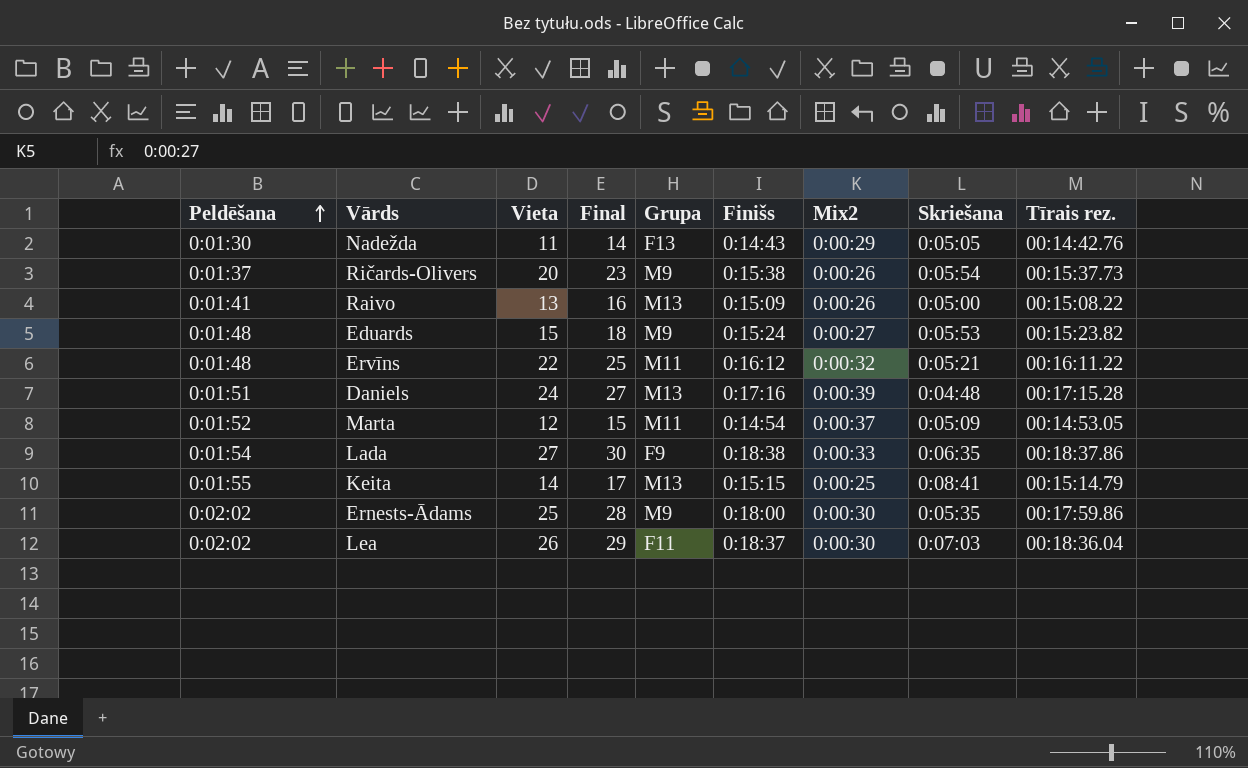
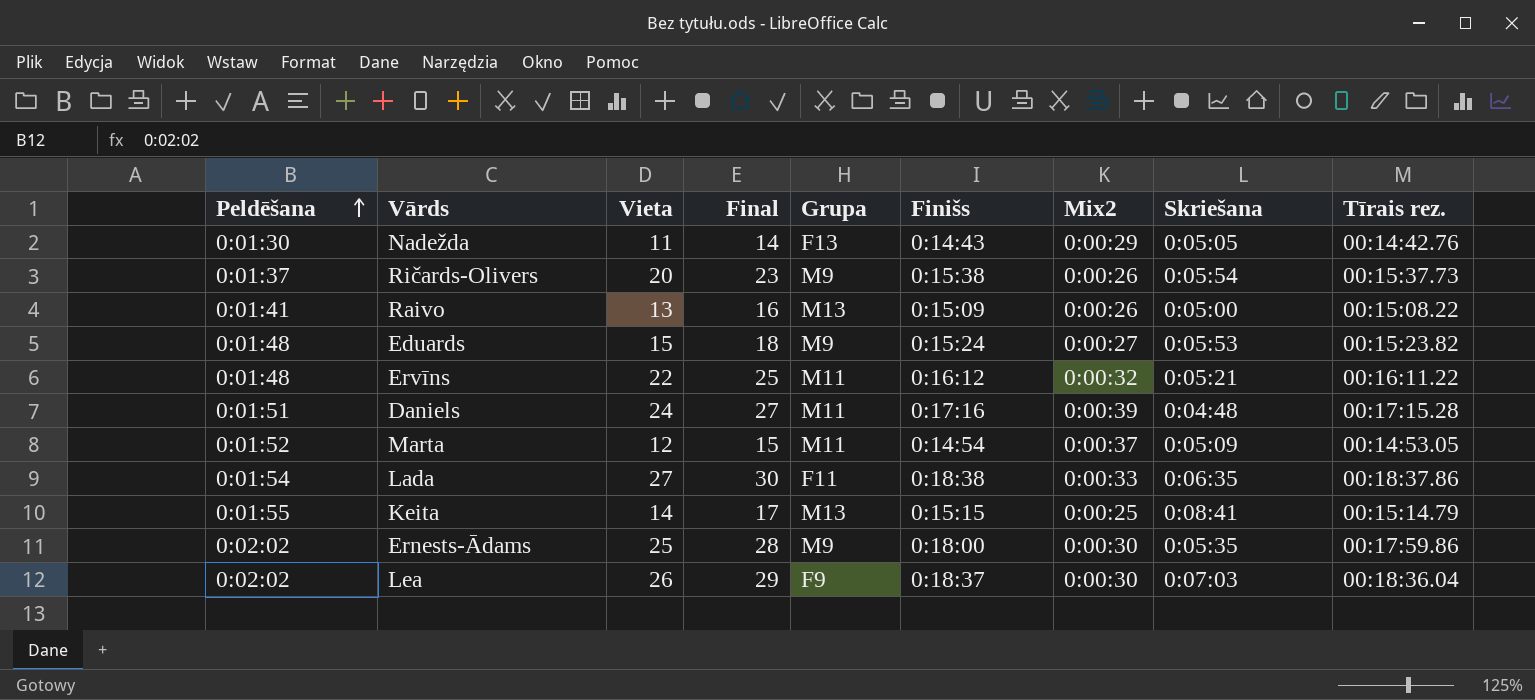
Daniels | Grupa: M13 -> M11
Lada | Grupa: F9 -> F11
Lea | Grupa: F11 -> F9

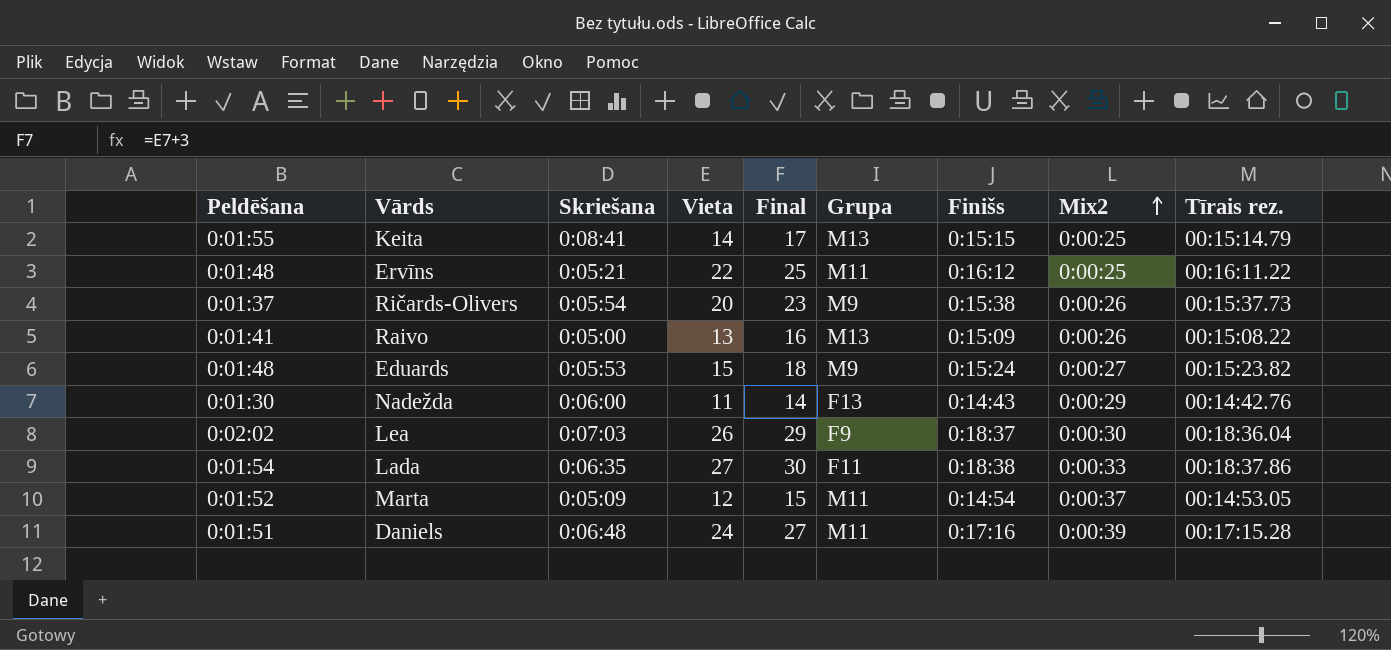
row order: Peldēšana ascending -> Mix2 ascending
column Skriešana | position: 8 -> 3
row Ernests-Ādams: 0:02:02 | 25 | 28 | M9 | 0:18:00 | 0:00:30 | 0:05:35 | 00:17:59.86 -> none
Ervīns | Mix2: 0:00:32 -> 0:00:25
Nadežda | Skriešana: 0:05:05 -> 0:06:00
Daniels | Skriešana: 0:04:48 -> 0:06:48

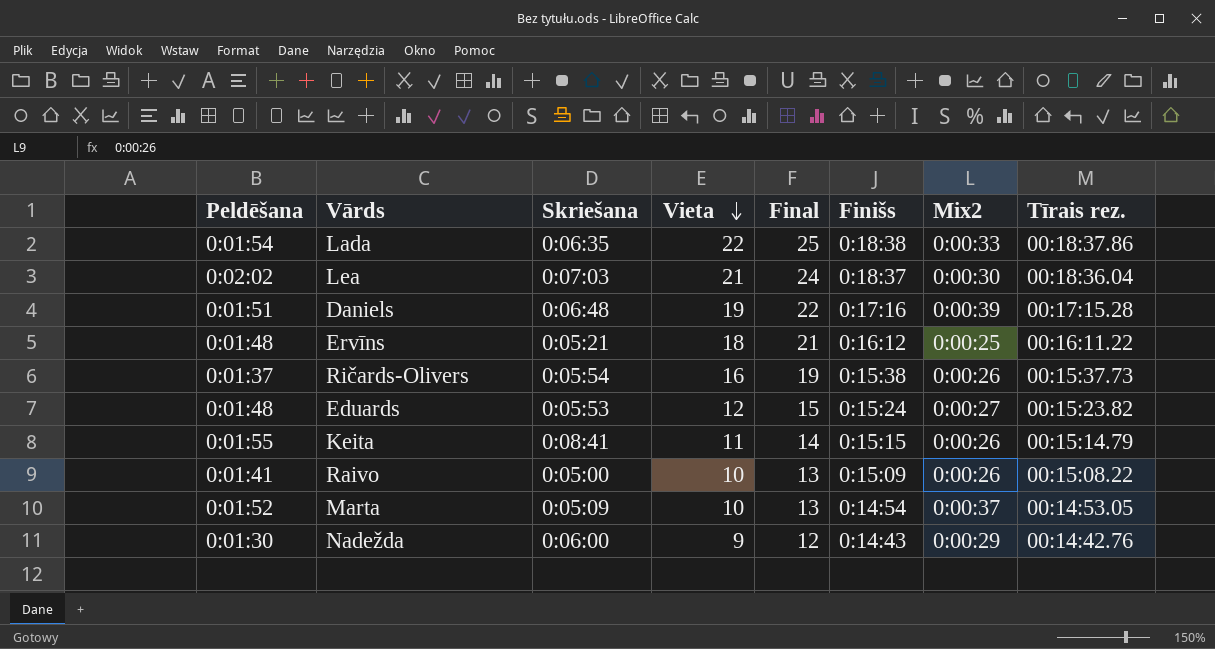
row order: Mix2 ascending -> Vieta descending
column Grupa | position: 6 -> none
Lada | Vieta: 27 -> 22
Lada | Final: 30 -> 25
Lea | Vieta: 26 -> 21
Lea | Final: 29 -> 24
Daniels | Vieta: 24 -> 19
Daniels | Final: 27 -> 22
Ervīns | Vieta: 22 -> 18
Ervīns | Final: 25 -> 21
Ričards-Olivers | Vieta: 20 -> 16
Ričards-Olivers | Final: 23 -> 19
Eduards | Vieta: 15 -> 12
Eduards | Final: 18 -> 15
Keita | Vieta: 14 -> 11
Keita | Final: 17 -> 14
Keita | Mix2: 0:00:25 -> 0:00:26
Raivo | Vieta: 13 -> 10
Raivo | Final: 16 -> 13
Marta | Vieta: 12 -> 10
Marta | Final: 15 -> 13
Nadežda | Vieta: 11 -> 9
Nadežda | Final: 14 -> 12

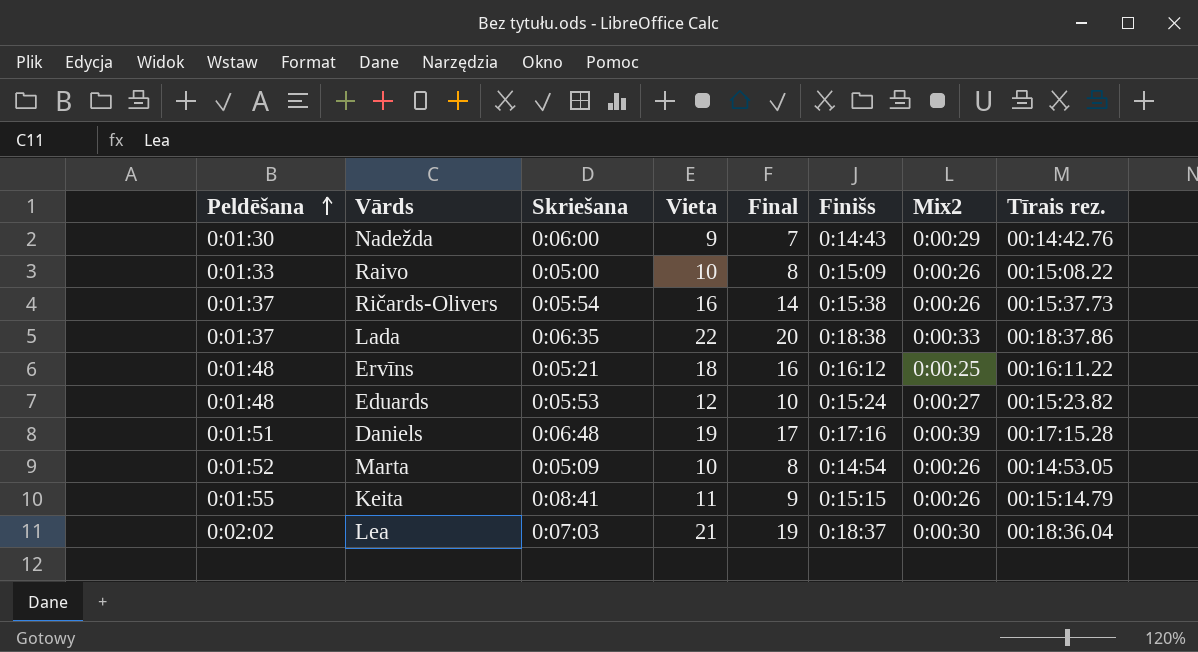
row order: Vieta descending -> Peldēšana ascending
column Final | formula: [Vieta] + 3 -> [Vieta] - 2
Raivo | Peldēšana: 0:01:41 -> 0:01:33
Lada | Peldēšana: 0:01:54 -> 0:01:37
Marta | Mix2: 0:00:37 -> 0:00:26

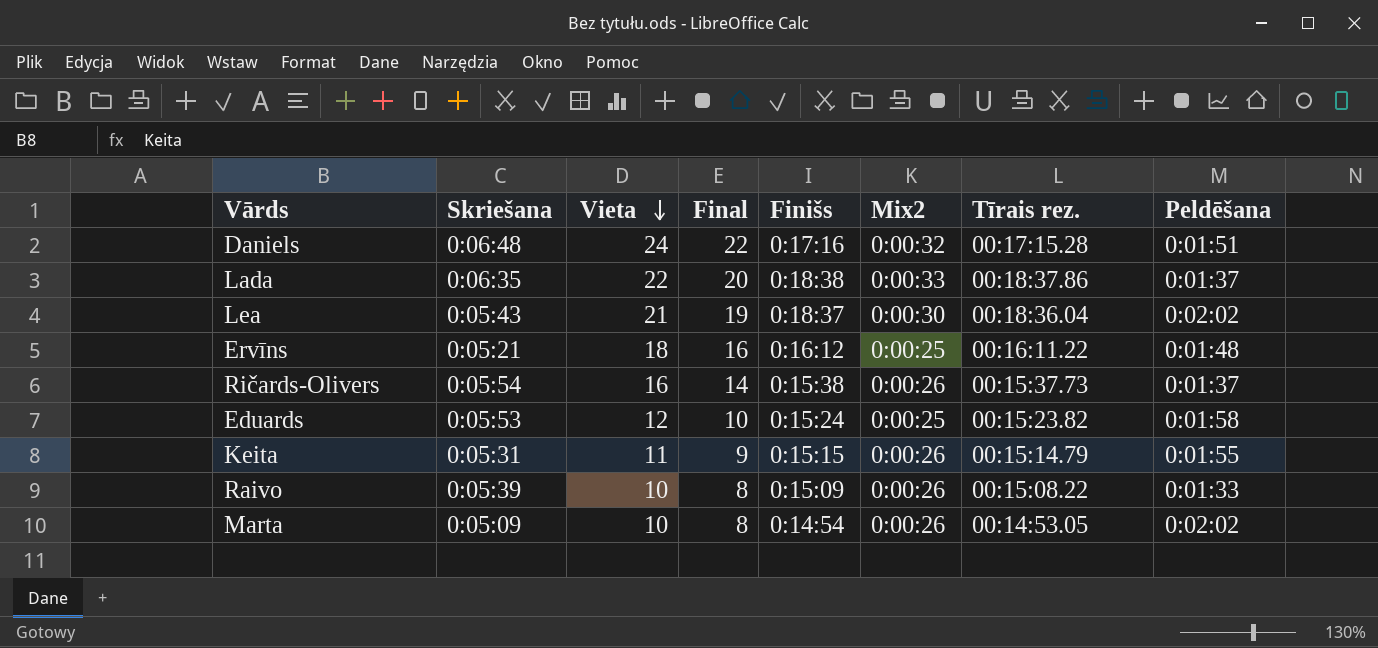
row order: Peldēšana ascending -> Vieta descending
column Peldēšana | position: 1 -> 8
row Nadežda: 0:01:30 | 0:06:00 | 9 | 7 | 0:14:43 | 0:00:29 | 00:14:42.76 -> none
Daniels | Vieta: 19 -> 24
Daniels | Final: 17 -> 22
Daniels | Mix2: 0:00:39 -> 0:00:32
Lea | Skriešana: 0:07:03 -> 0:05:43
Eduards | Mix2: 0:00:27 -> 0:00:25
Eduards | Peldēšana: 0:01:48 -> 0:01:58
Keita | Skriešana: 0:08:41 -> 0:05:31
Raivo | Skriešana: 0:05:00 -> 0:05:39
Marta | Peldēšana: 0:01:52 -> 0:02:02

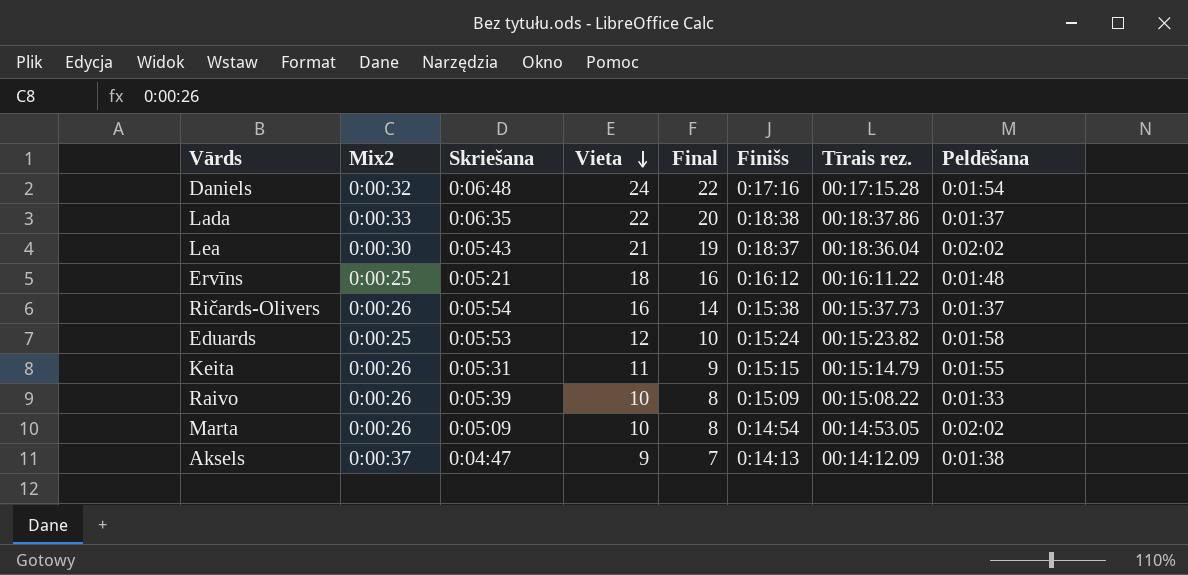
column Mix2 | position: 6 -> 2
Daniels | Peldēšana: 0:01:51 -> 0:01:54
row Aksels: none -> 0:00:37 | 0:04:47 | 9 | 7 | 0:14:13 | 00:14:12.09 | 0:01:38

